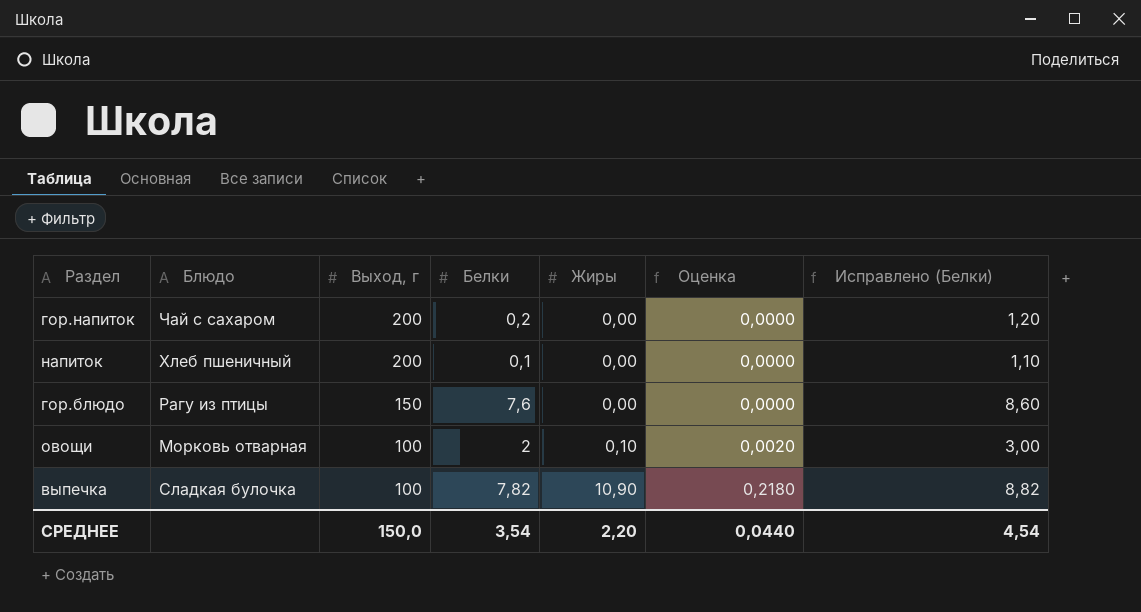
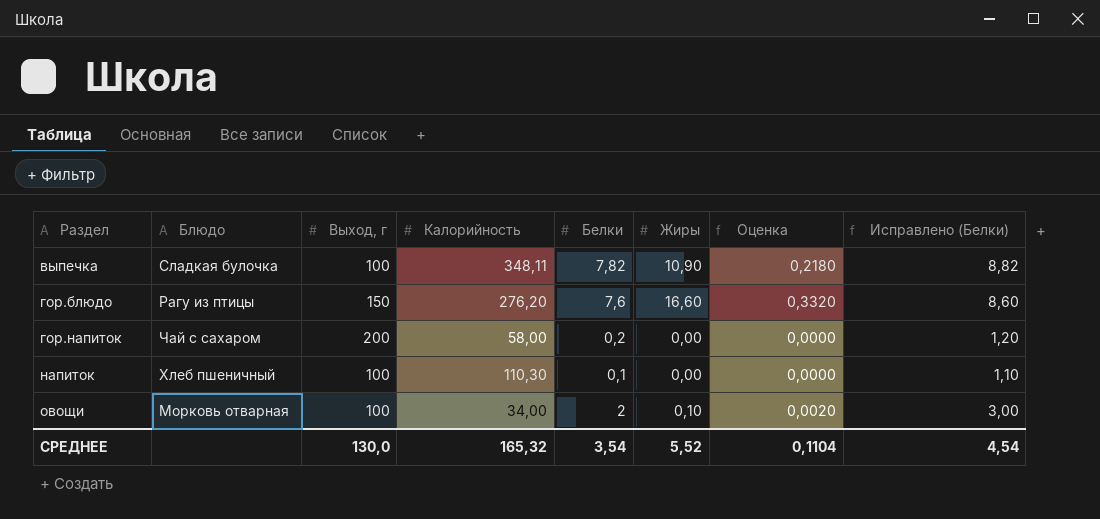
row order: Выход, г descending -> Раздел ascending
column Калорийность | position: none -> 4
гор.блюдо | Жиры: 0,00 -> 16,60
гор.блюдо | Оценка: 0,0000 -> 0,3320
напиток | Выход, г: 200 -> 100
СРЕДНЕЕ | Выход, г: 150,0 -> 130,0
СРЕДНЕЕ | Жиры: 2,20 -> 5,52
СРЕДНЕЕ | Оценка: 0,0440 -> 0,1104

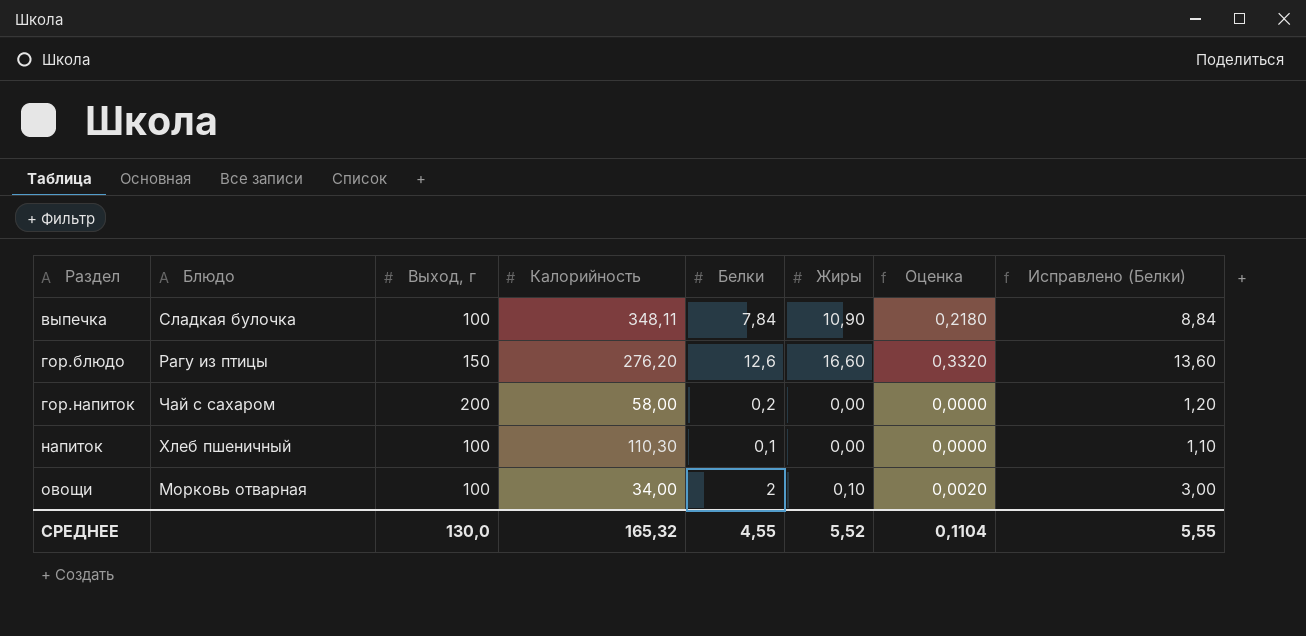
выпечка | Белки: 7,82 -> 7,84
выпечка | Исправлено (Белки): 8,82 -> 8,84
гор.блюдо | Белки: 7,6 -> 12,6
гор.блюдо | Исправлено (Белки): 8,60 -> 13,60
СРЕДНЕЕ | Белки: 3,54 -> 4,55
СРЕДНЕЕ | Исправлено (Белки): 4,54 -> 5,55

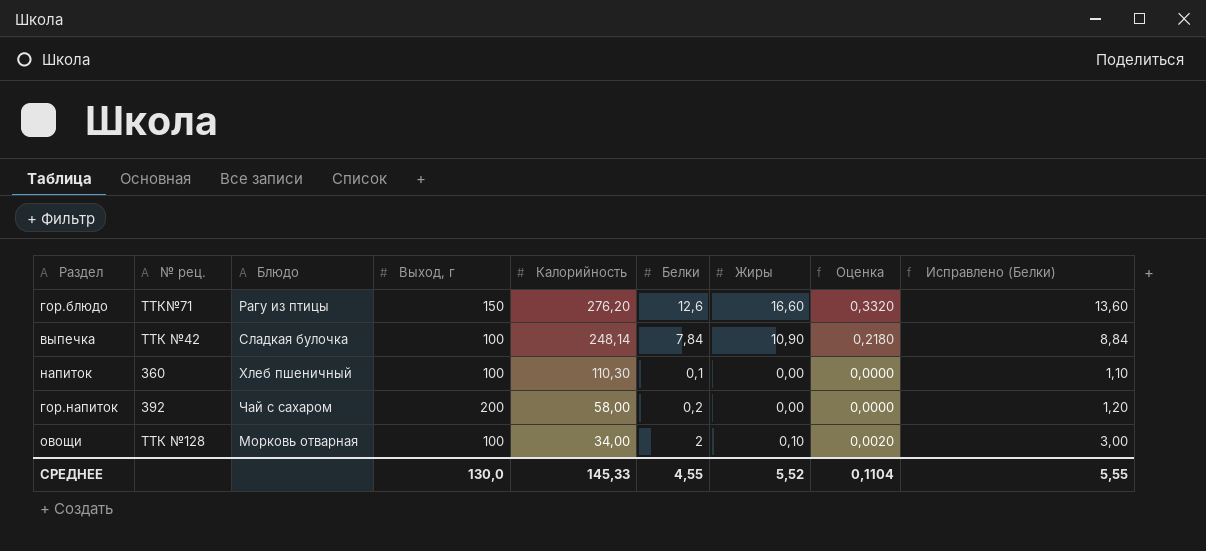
row order: Раздел ascending -> Калорийность descending
column № рец. | position: none -> 2
выпечка | Калорийность: 348,11 -> 248,14
СРЕДНЕЕ | Калорийность: 165,32 -> 145,33

